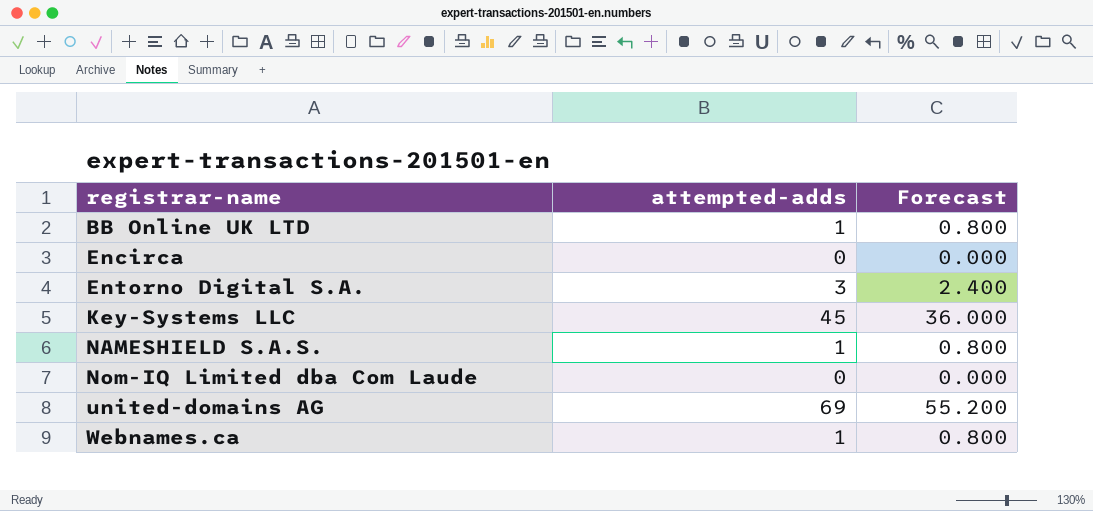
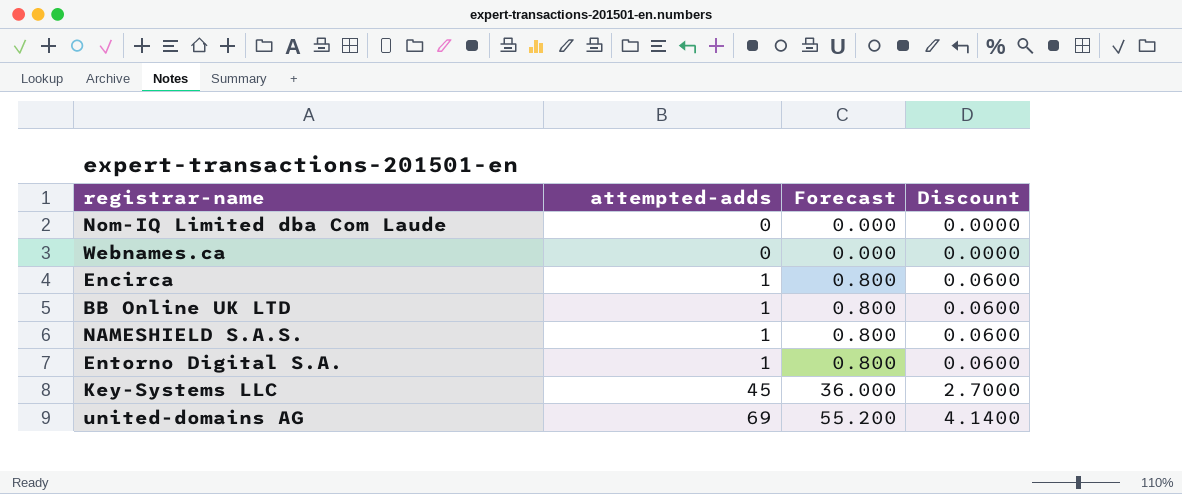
row order: registrar-name ascending -> attempted-adds ascending
column Discount | formula: none -> [attempted-adds] * 0.06
Webnames.ca | attempted-adds: 1 -> 0
Webnames.ca | Forecast: 0.800 -> 0.000
Encirca | attempted-adds: 0 -> 1
Encirca | Forecast: 0.000 -> 0.800
Entorno Digital S.A. | attempted-adds: 3 -> 1
Entorno Digital S.A. | Forecast: 2.400 -> 0.800

